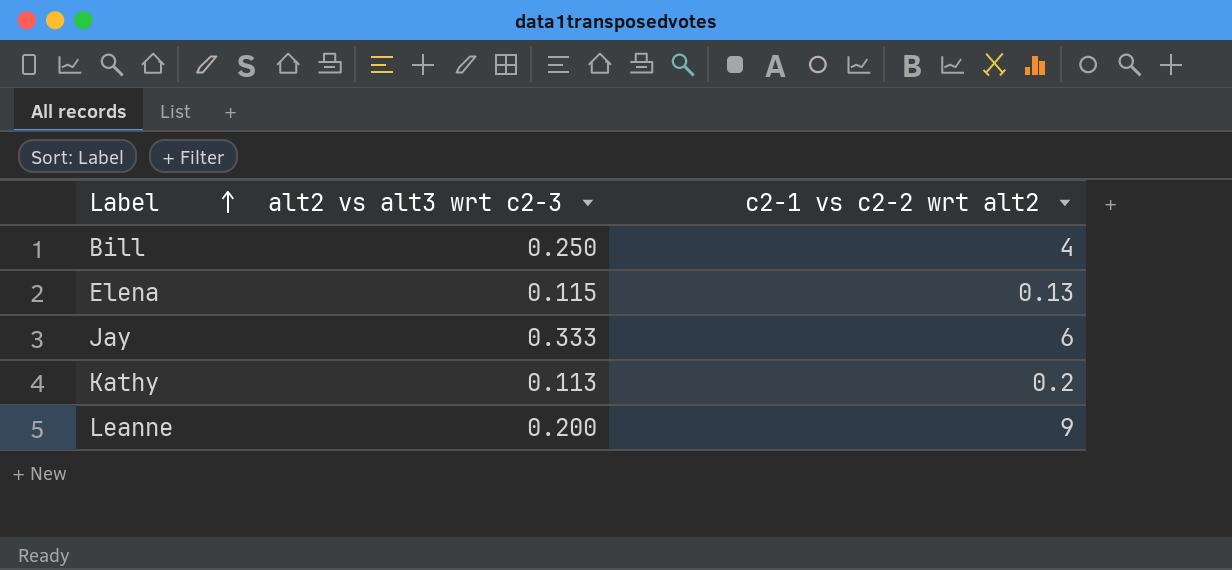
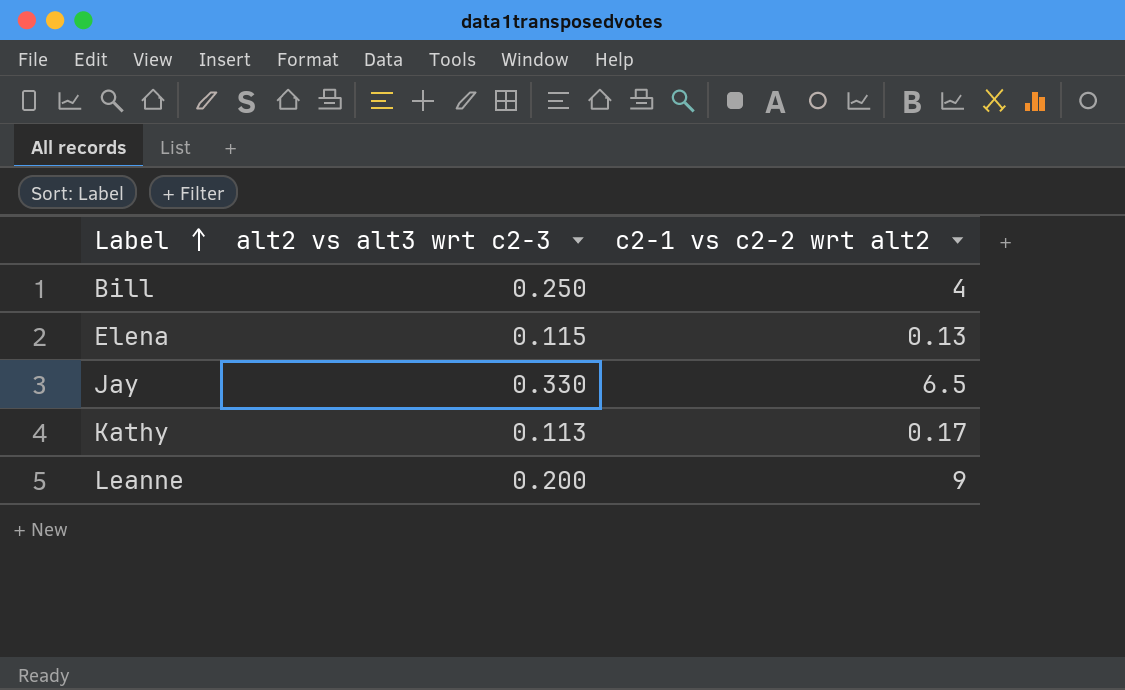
Jay | alt2 vs alt3 wrt c2-3: 0.333 -> 0.330
Jay | c2-1 vs c2-2 wrt alt2: 6 -> 6.5
Kathy | c2-1 vs c2-2 wrt alt2: 0.2 -> 0.17

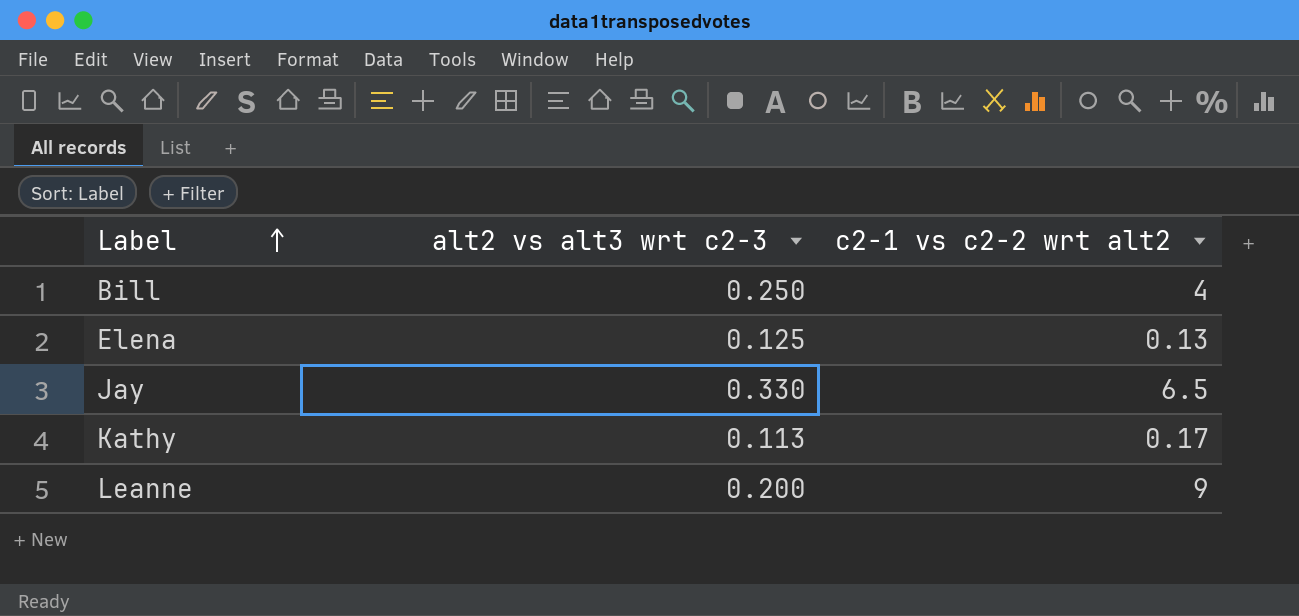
Elena | alt2 vs alt3 wrt c2-3: 0.115 -> 0.125

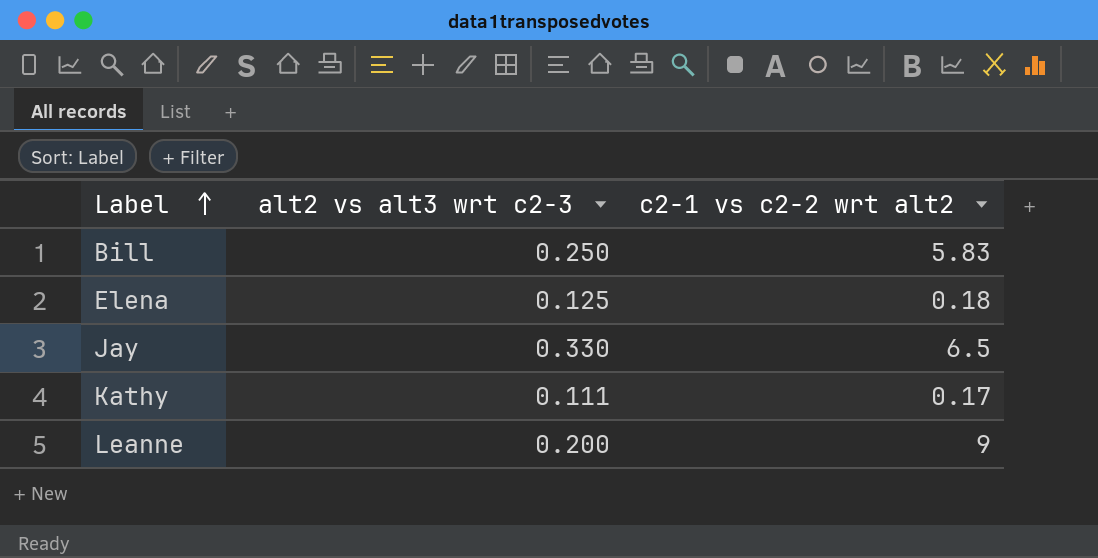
Bill | c2-1 vs c2-2 wrt alt2: 4 -> 5.83
Elena | c2-1 vs c2-2 wrt alt2: 0.13 -> 0.18
Kathy | alt2 vs alt3 wrt c2-3: 0.113 -> 0.111

